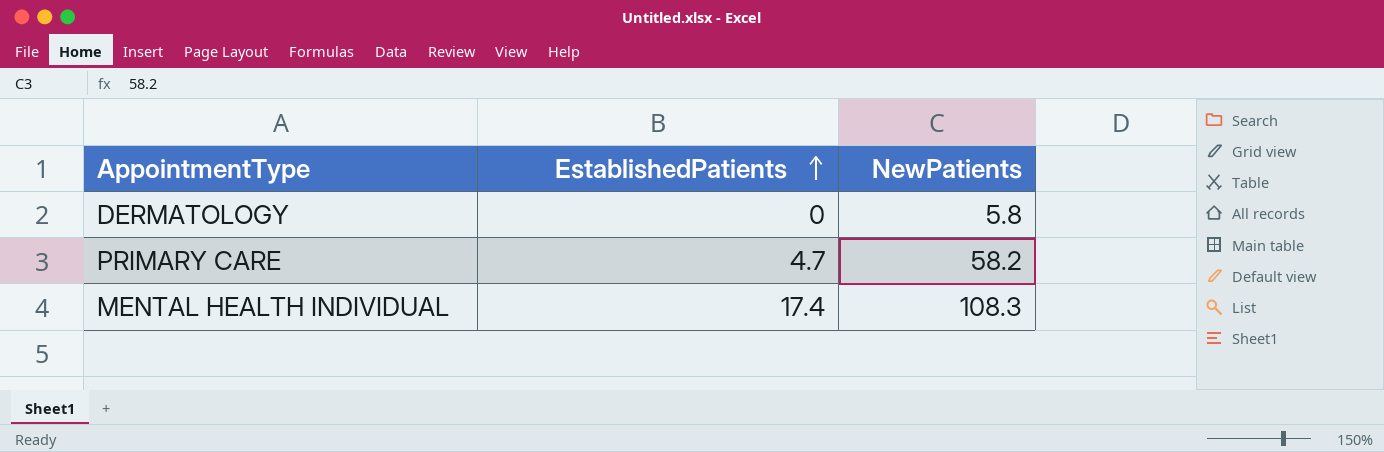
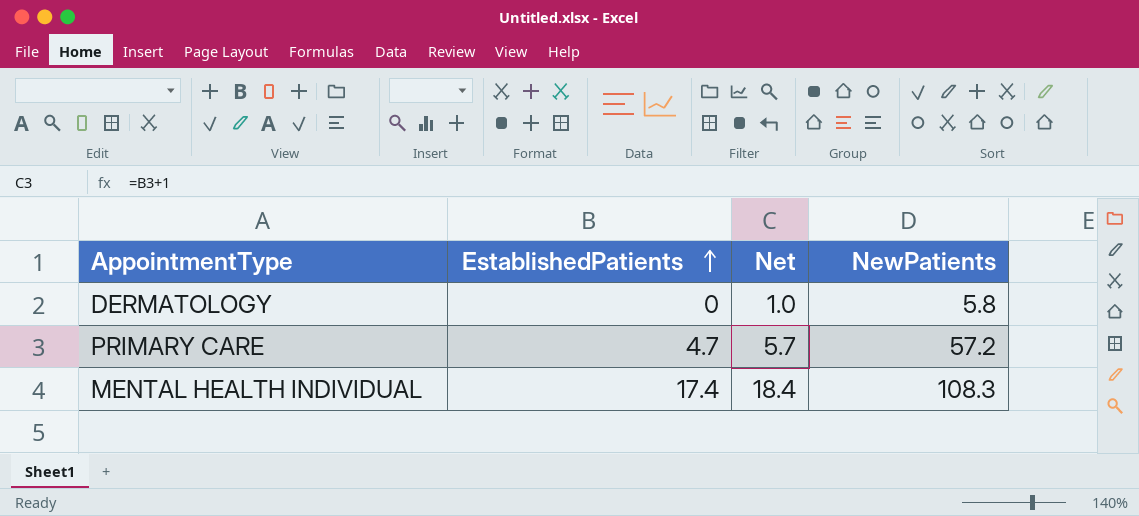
column Net | formula: none -> [EstablishedPatients] + 1
PRIMARY CARE | NewPatients: 58.2 -> 57.2

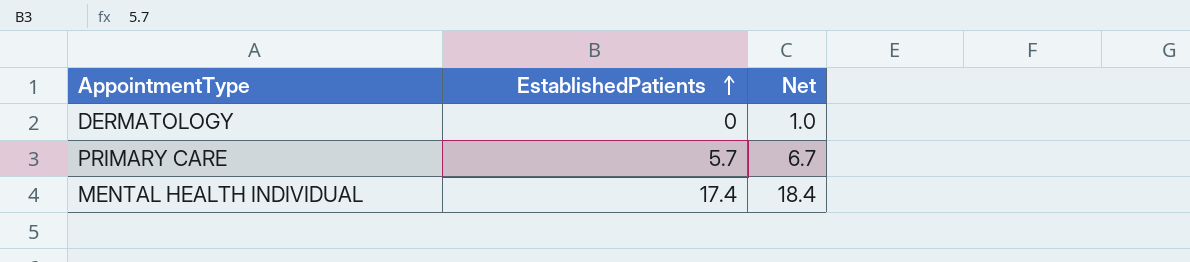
column NewPatients | position: 4 -> none
PRIMARY CARE | EstablishedPatients: 4.7 -> 5.7
PRIMARY CARE | Net: 5.7 -> 6.7

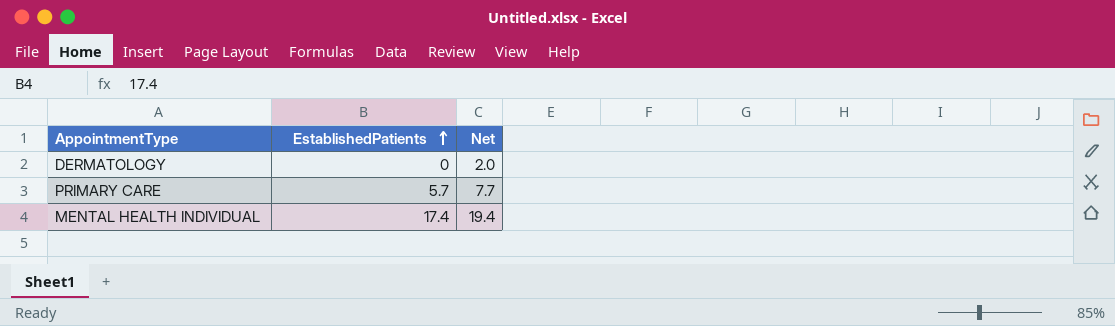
column Net | formula: [EstablishedPatients] + 1 -> [EstablishedPatients] + 2

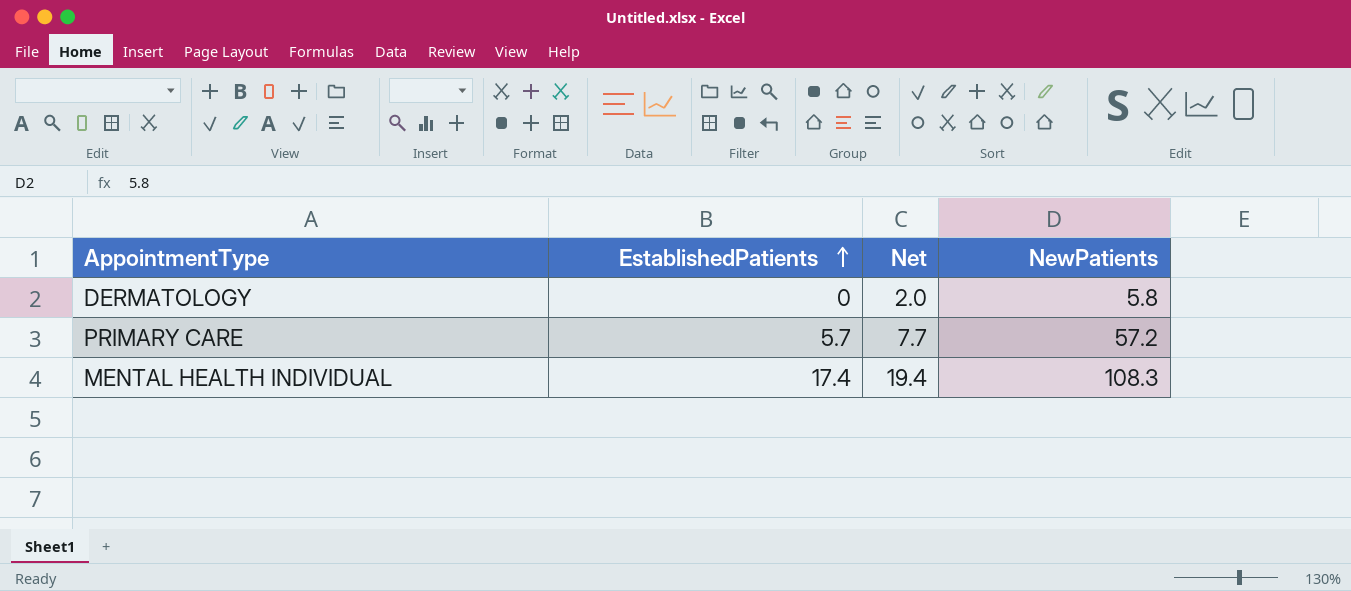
column NewPatients | position: none -> 4

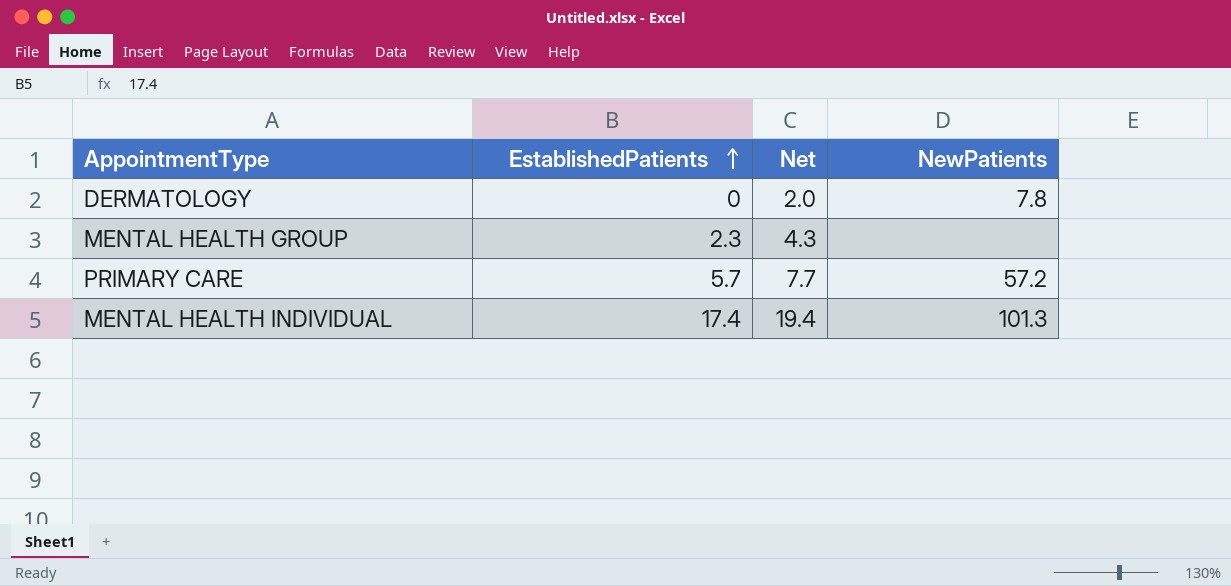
DERMATOLOGY | NewPatients: 5.8 -> 7.8
row MENTAL HEALTH GROUP: none -> 2.3 | 4.3 | none
MENTAL HEALTH INDIVIDUAL | NewPatients: 108.3 -> 101.3

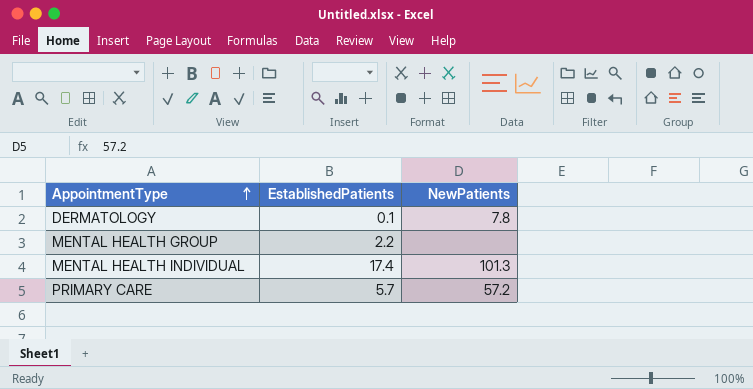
row order: EstablishedPatients ascending -> AppointmentType ascending
column Net | formula: [EstablishedPatients] + 2 -> none
DERMATOLOGY | EstablishedPatients: 0 -> 0.1
MENTAL HEALTH GROUP | EstablishedPatients: 2.3 -> 2.2

